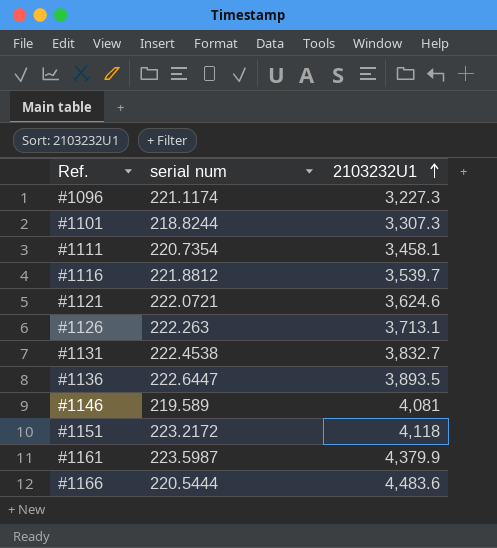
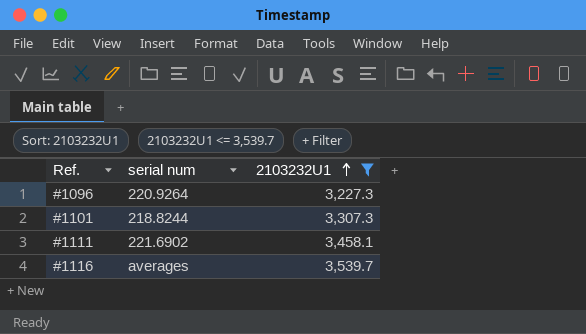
filter: none -> 2103232U1 <= 3,539.7
#1096 | serial num: 221.1174 -> 220.9264
#1111 | serial num: 220.7354 -> 221.6902
#1116 | serial num: 221.8812 -> averages

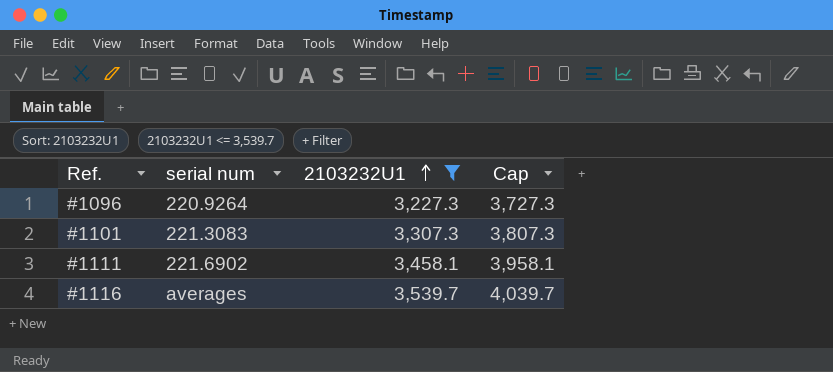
column Cap | formula: none -> [2103232U1] + 500
#1101 | serial num: 218.8244 -> 221.3083

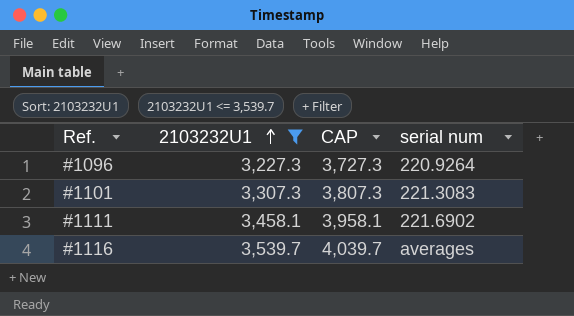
column name: Cap -> CAP
column serial num | position: 2 -> 4

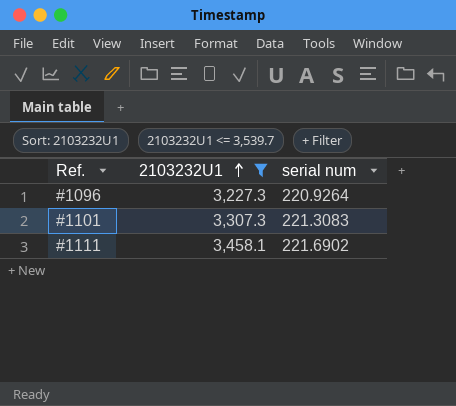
column CAP | formula: [2103232U1] + 500 -> none
row #1116: 3,539.7 | 4,039.7 | averages -> none

